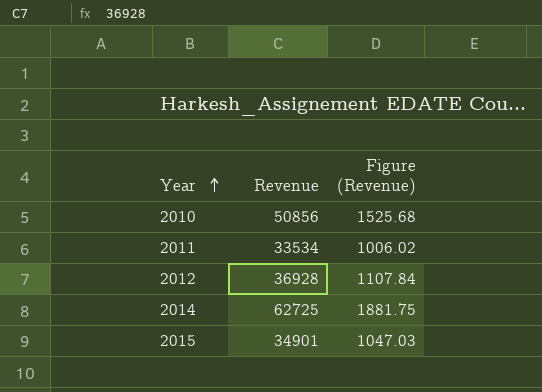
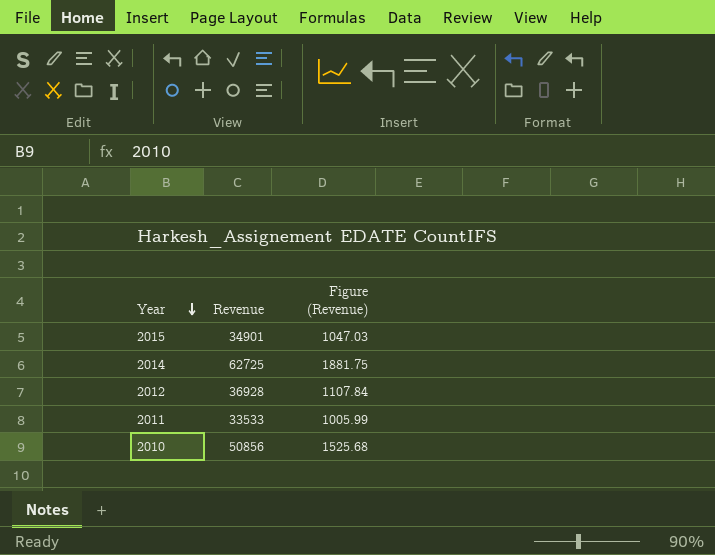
row order: Year ascending -> Year descending
2011 | Revenue: 33534 -> 33533
2011 | Figure (Revenue): 1006.02 -> 1005.99

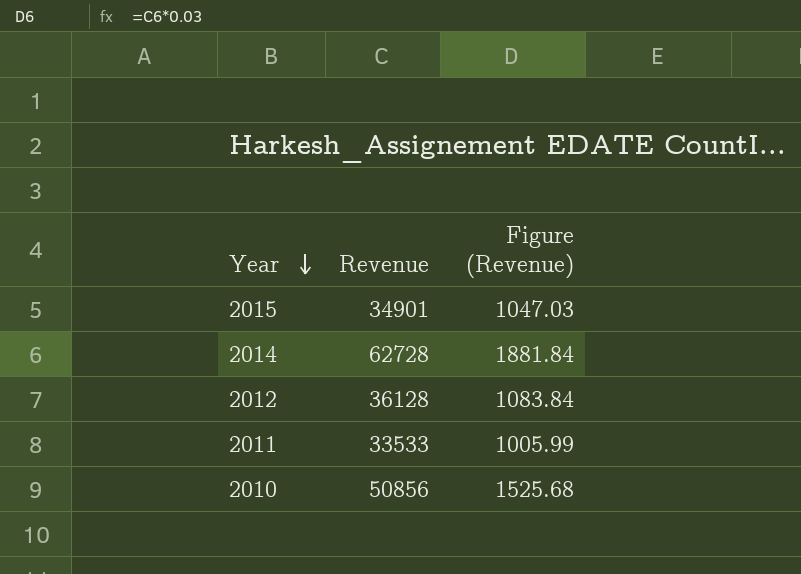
2014 | Revenue: 62725 -> 62728
2014 | Figure (Revenue): 1881.75 -> 1881.84
2012 | Revenue: 36928 -> 36128
2012 | Figure (Revenue): 1107.84 -> 1083.84

